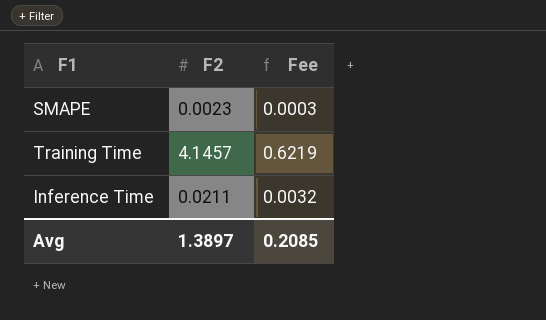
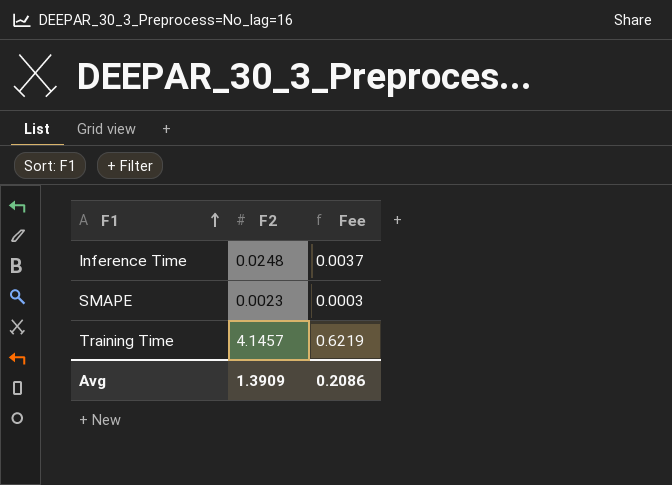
row order: none -> F1 ascending
Inference Time | F2: 0.0211 -> 0.0248
Inference Time | Fee: 0.0032 -> 0.0037
Avg | F2: 1.3897 -> 1.3909
Avg | Fee: 0.2085 -> 0.2086

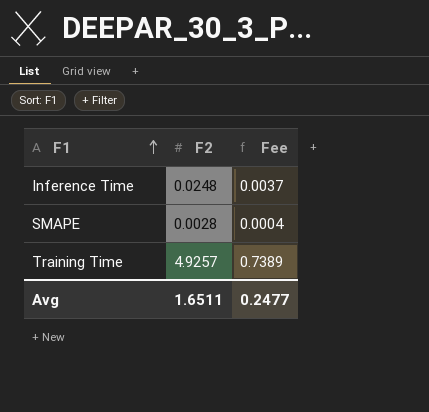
SMAPE | F2: 0.0023 -> 0.0028
SMAPE | Fee: 0.0003 -> 0.0004
Training Time | F2: 4.1457 -> 4.9257
Training Time | Fee: 0.6219 -> 0.7389
Avg | F2: 1.3909 -> 1.6511
Avg | Fee: 0.2086 -> 0.2477

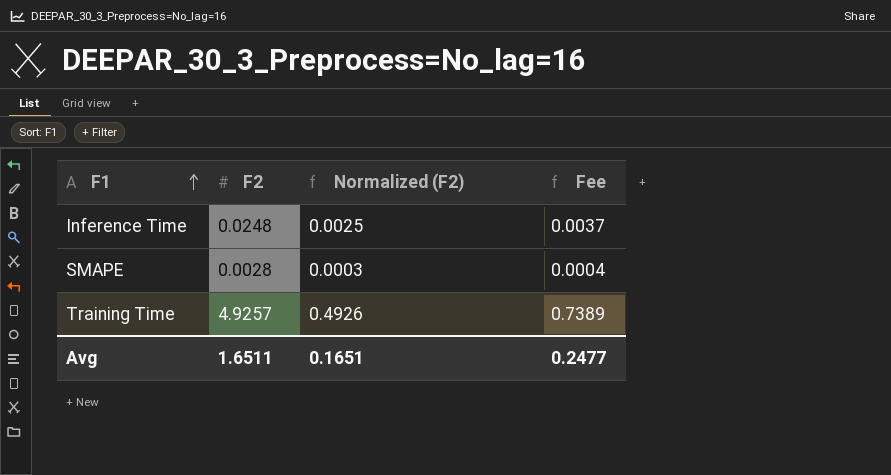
column Normalized (F2) | formula: none -> [F2] * 0.1

